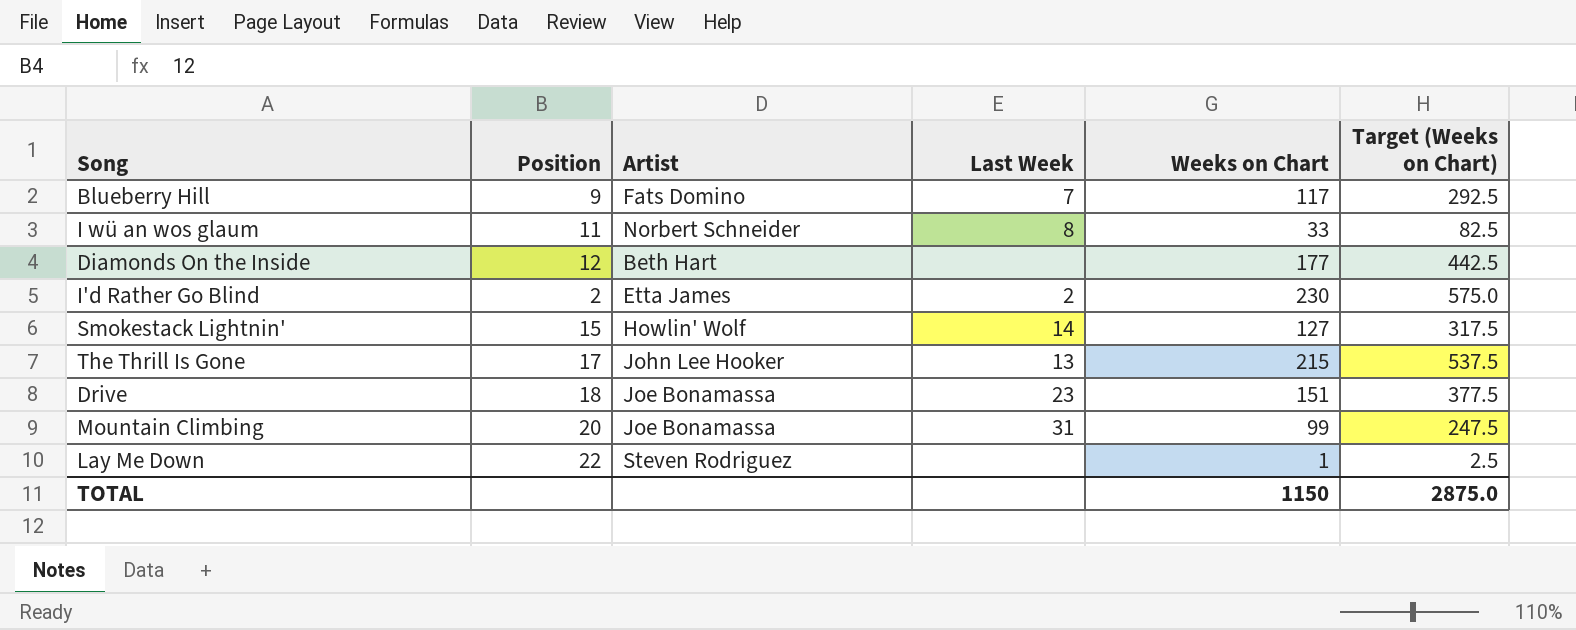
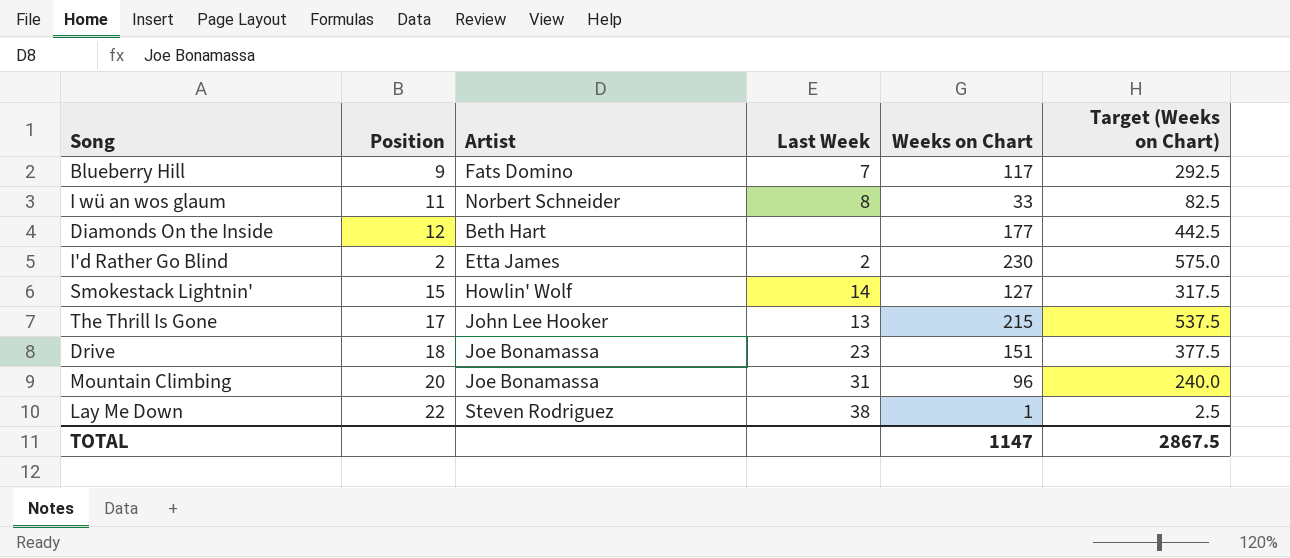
Mountain Climbing | Weeks on Chart: 99 -> 96
Mountain Climbing | Target (Weeks on Chart): 247.5 -> 240.0
Lay Me Down | Last Week: none -> 38
TOTAL | Weeks on Chart: 1150 -> 1147
TOTAL | Target (Weeks on Chart): 2875.0 -> 2867.5

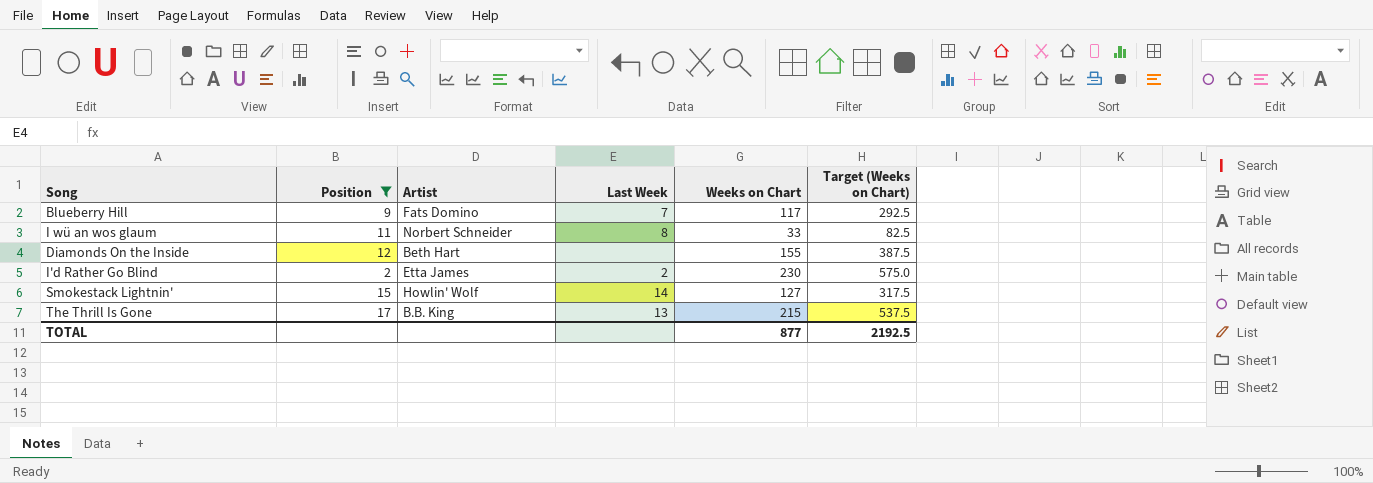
filter: none -> Position <= 17
Diamonds On the Inside | Weeks on Chart: 177 -> 155
Diamonds On the Inside | Target (Weeks on Chart): 442.5 -> 387.5
The Thrill Is Gone | Artist: John Lee Hooker -> B.B. King
TOTAL | Weeks on Chart: 1147 -> 877
TOTAL | Target (Weeks on Chart): 2867.5 -> 2192.5

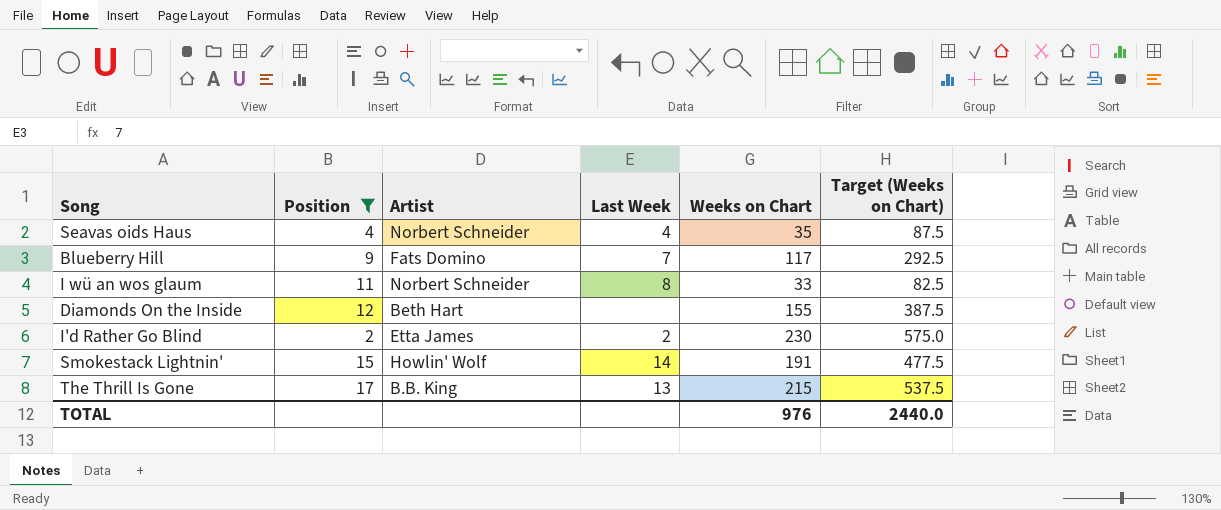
row Seavas oids Haus: none -> 4 | Norbert Schneider | 4 | 35 | 87.5
Smokestack Lightnin' | Weeks on Chart: 127 -> 191
Smokestack Lightnin' | Target (Weeks on Chart): 317.5 -> 477.5
TOTAL | Weeks on Chart: 877 -> 976
TOTAL | Target (Weeks on Chart): 2192.5 -> 2440.0

